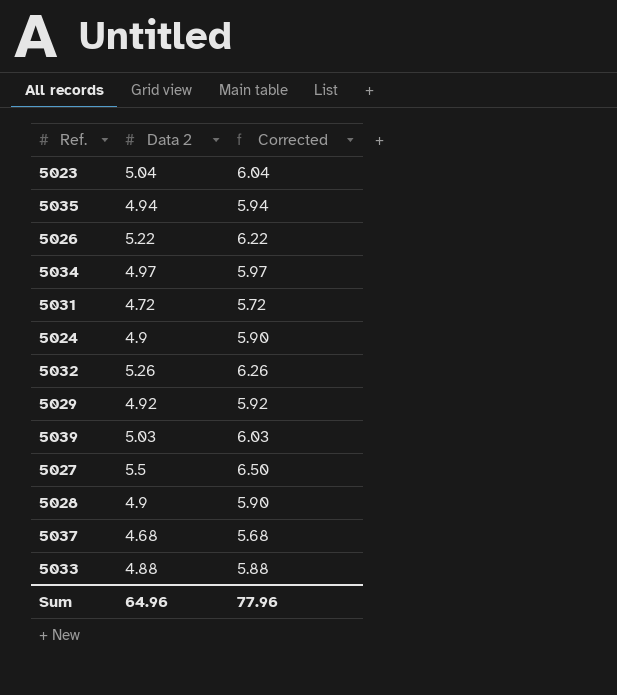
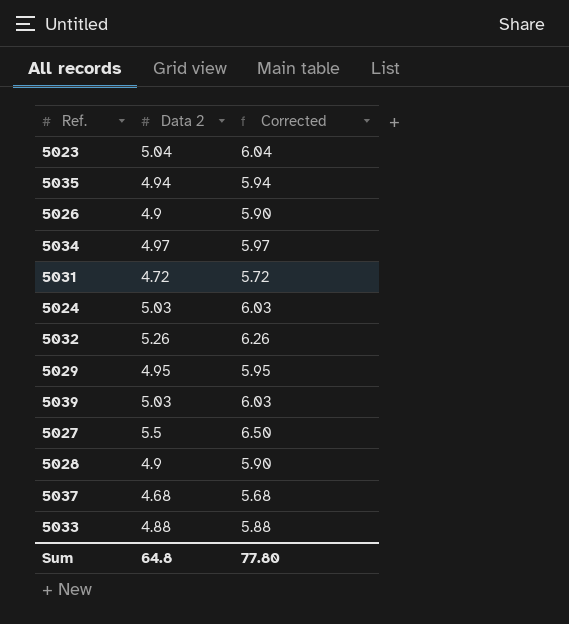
5026 | Data 2: 5.22 -> 4.9
5026 | Corrected: 6.22 -> 5.90
5024 | Data 2: 4.9 -> 5.03
5024 | Corrected: 5.90 -> 6.03
5029 | Data 2: 4.92 -> 4.95
5029 | Corrected: 5.92 -> 5.95
Sum | Data 2: 64.96 -> 64.8
Sum | Corrected: 77.96 -> 77.80

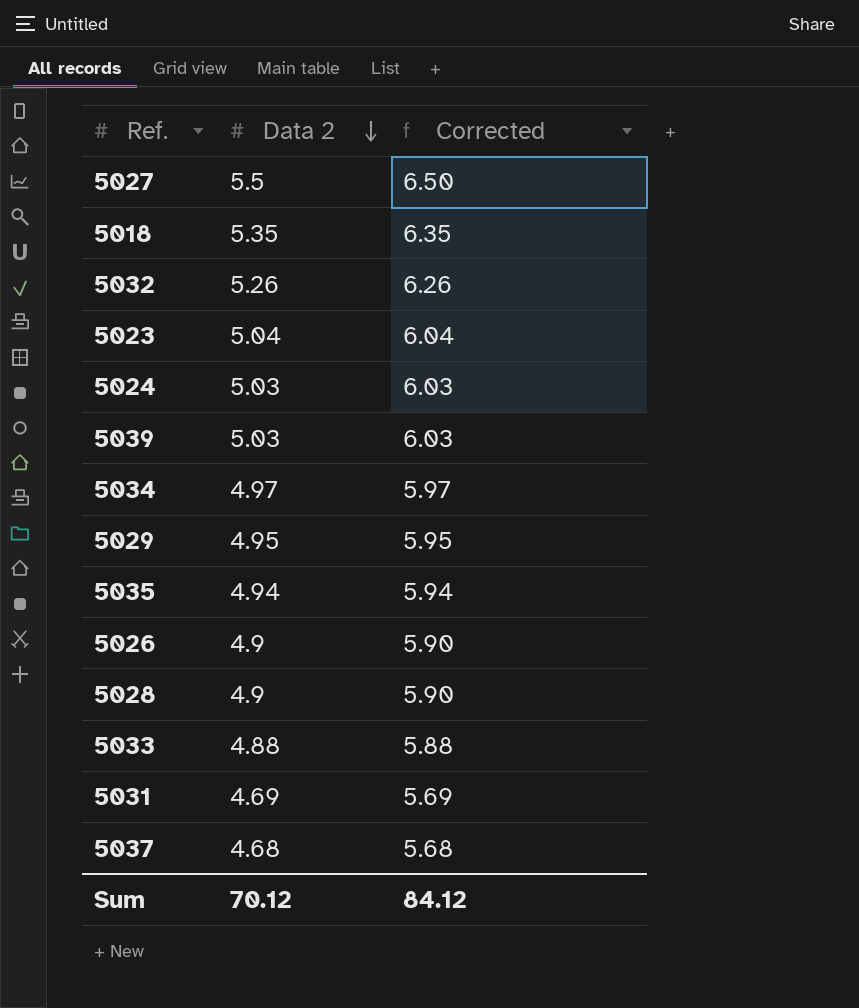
row order: none -> Data 2 descending
row 5018: none -> 5.35 | 6.35
5031 | Data 2: 4.72 -> 4.69
5031 | Corrected: 5.72 -> 5.69
Sum | Data 2: 64.8 -> 70.12
Sum | Corrected: 77.80 -> 84.12

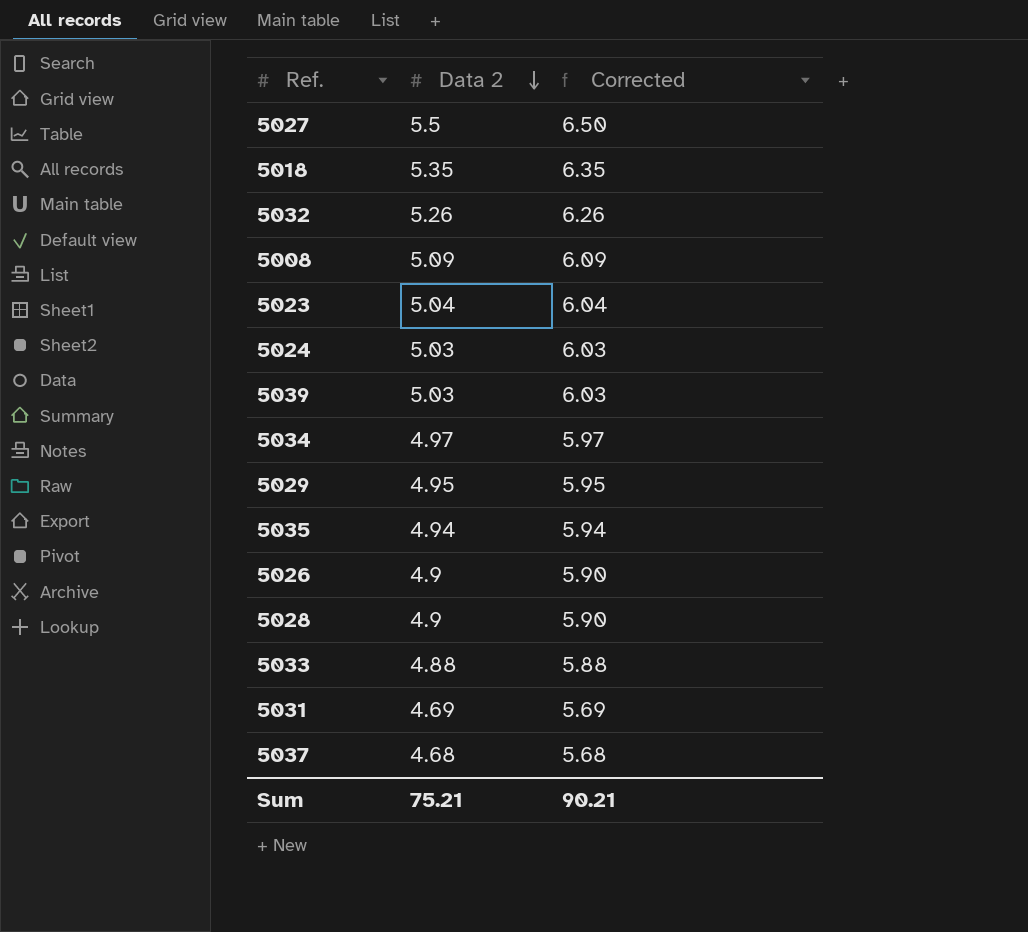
row 5008: none -> 5.09 | 6.09
Sum | Data 2: 70.12 -> 75.21
Sum | Corrected: 84.12 -> 90.21

